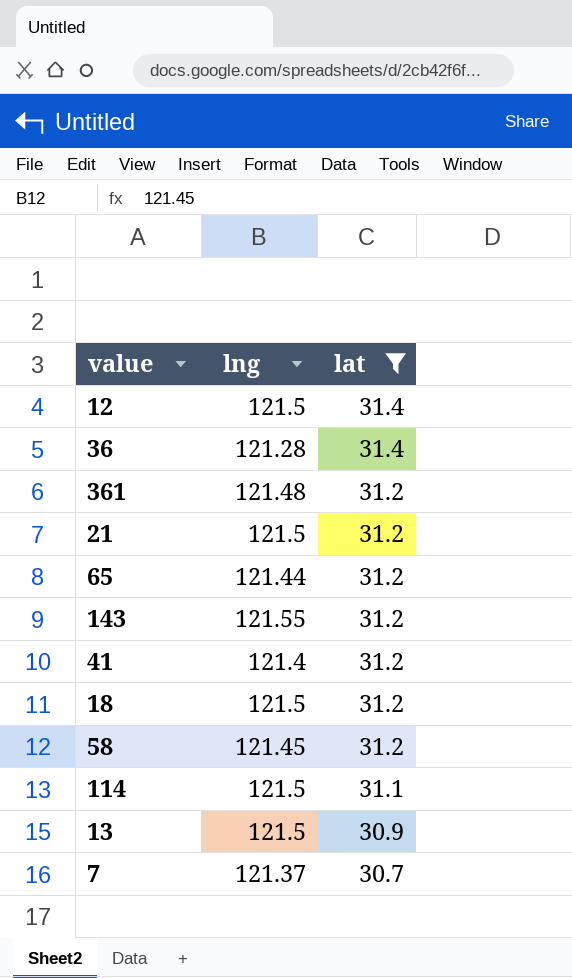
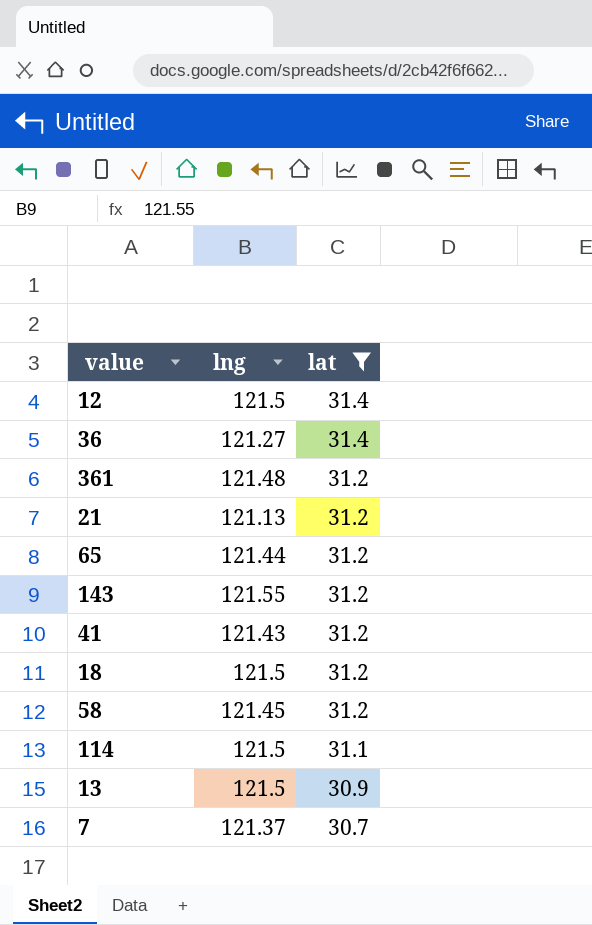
36 | lng: 121.28 -> 121.27
21 | lng: 121.5 -> 121.13
41 | lng: 121.4 -> 121.43

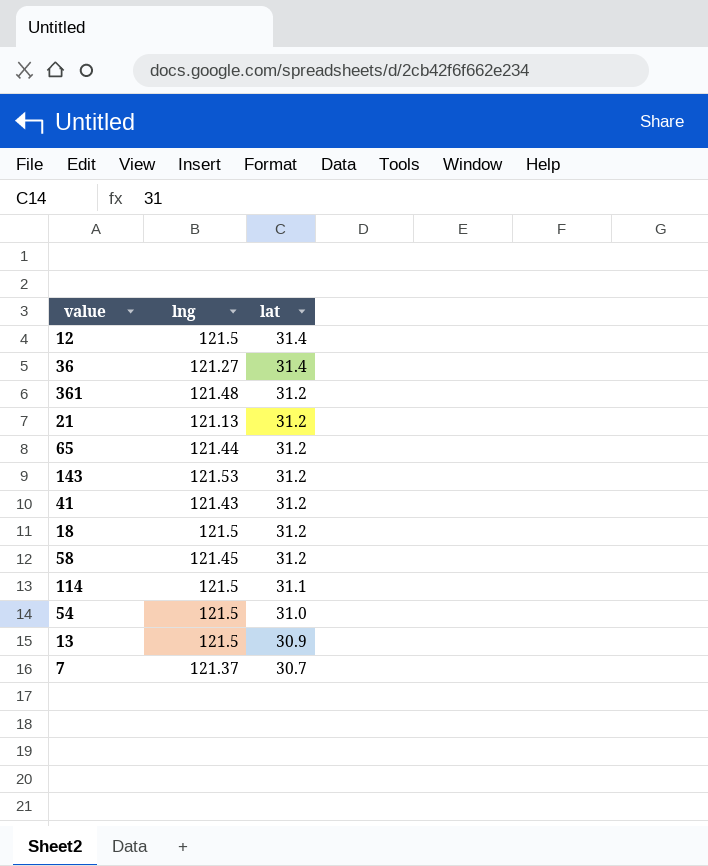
filter: lat != 31.0 -> none
143 | lng: 121.55 -> 121.53

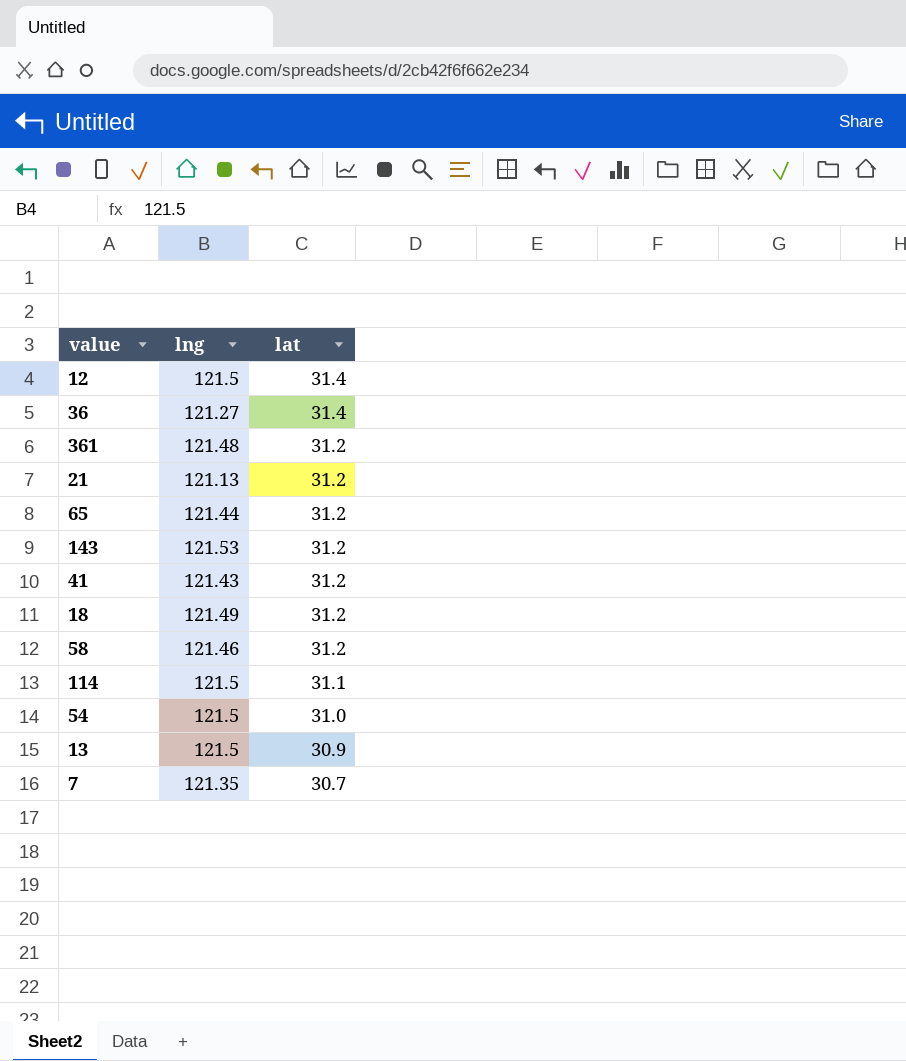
18 | lng: 121.5 -> 121.49
58 | lng: 121.45 -> 121.46
7 | lng: 121.37 -> 121.35

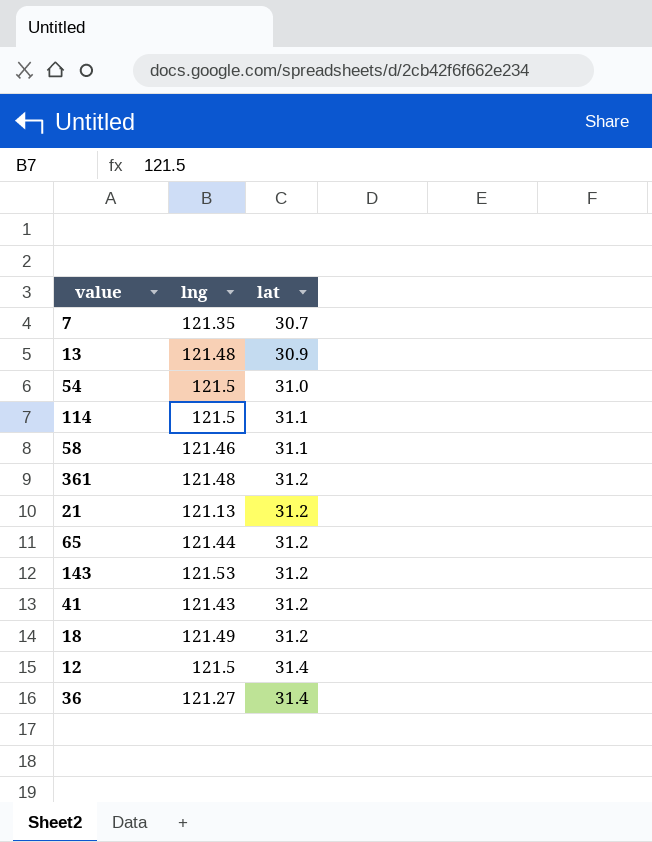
row order: lat descending -> lat ascending
13 | lng: 121.5 -> 121.48
58 | lat: 31.2 -> 31.1

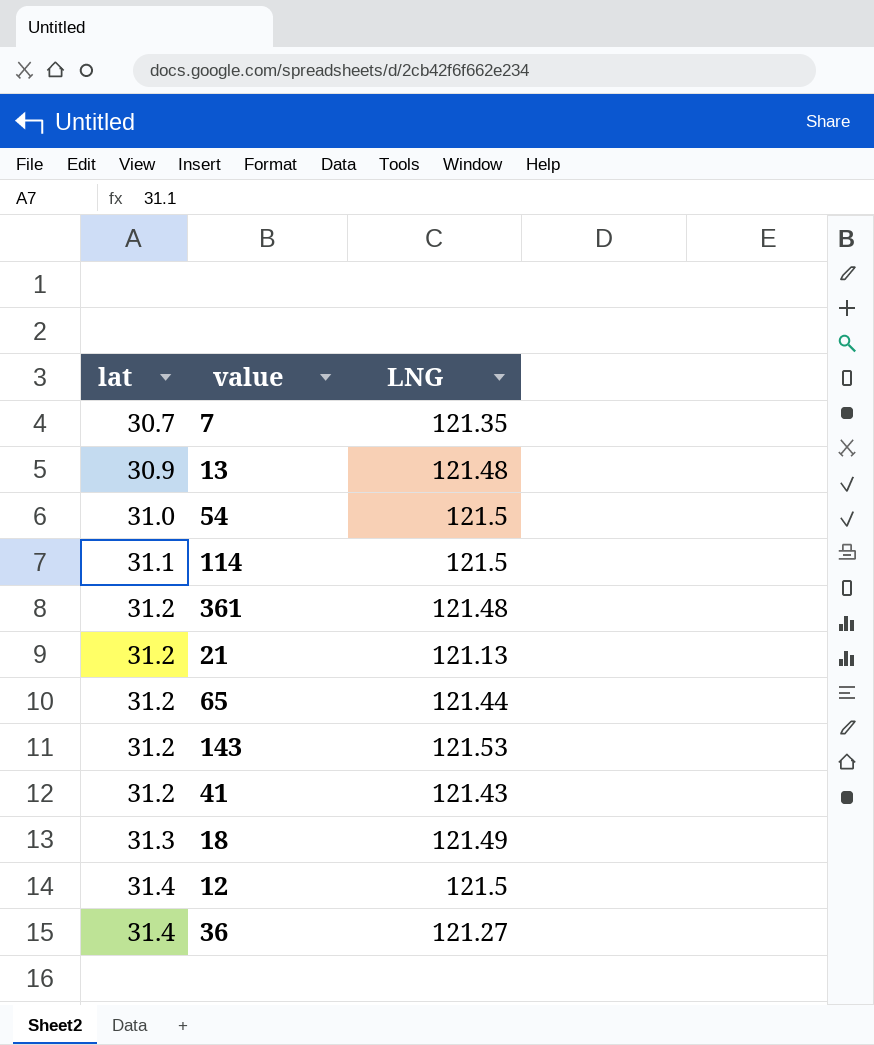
column lat | position: 3 -> 1
column name: lng -> LNG
row 58: 121.46 | 31.1 -> none
18 | lat: 31.2 -> 31.3

